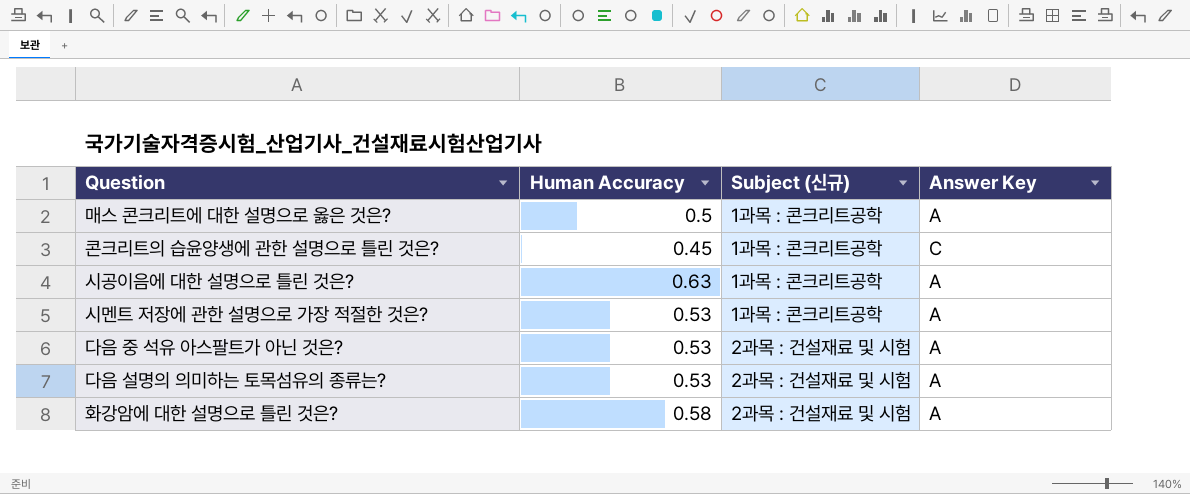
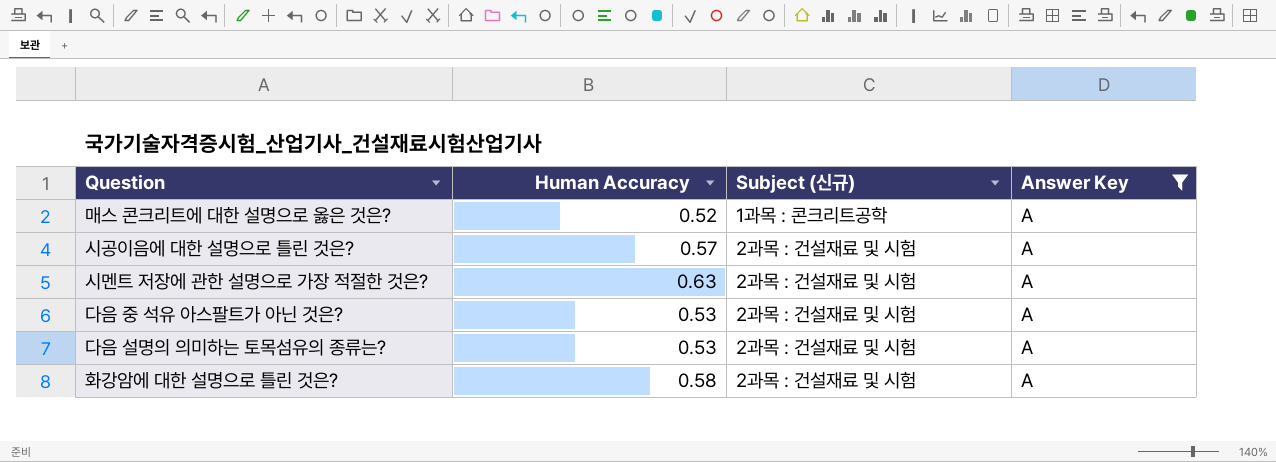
filter: none -> Answer Key = A
매스 콘크리트에 대한 설명으로 옳은 것은? | Human Accuracy: 0.5 -> 0.52
시공이음에 대한 설명으로 틀린 것은? | Human Accuracy: 0.63 -> 0.57
시공이음에 대한 설명으로 틀린 것은? | Subject (신규): 1과목 : 콘크리트공학 -> 2과목 : 건설재료 및 시험
시멘트 저장에 관한 설명으로 가장 적절한 것은? | Human Accuracy: 0.53 -> 0.63
시멘트 저장에 관한 설명으로 가장 적절한 것은? | Subject (신규): 1과목 : 콘크리트공학 -> 2과목 : 건설재료 및 시험

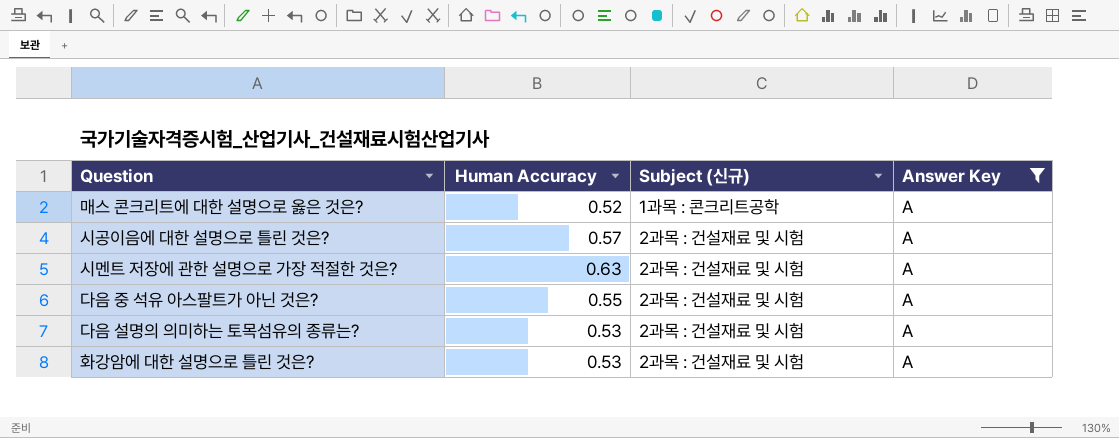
다음 중 석유 아스팔트가 아닌 것은? | Human Accuracy: 0.53 -> 0.55
화강암에 대한 설명으로 틀린 것은? | Human Accuracy: 0.58 -> 0.53

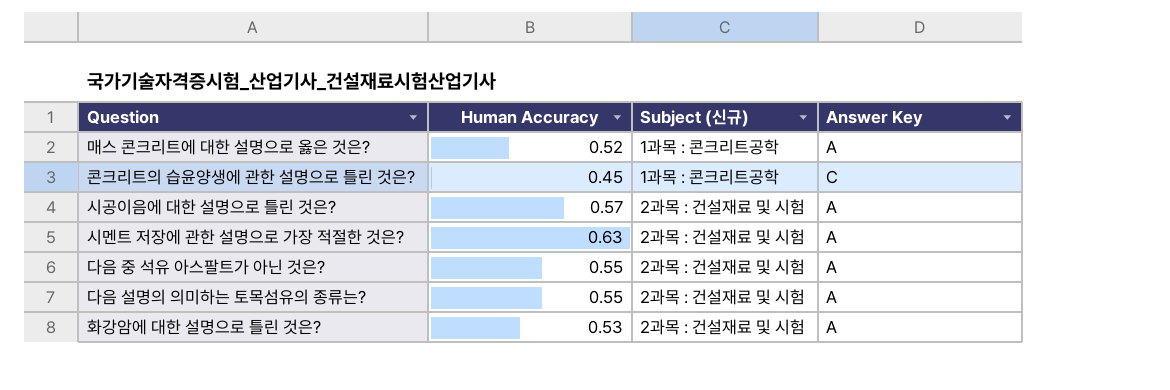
filter: Answer Key = A -> none
다음 설명의 의미하는 토목섬유의 종류는? | Human Accuracy: 0.53 -> 0.55

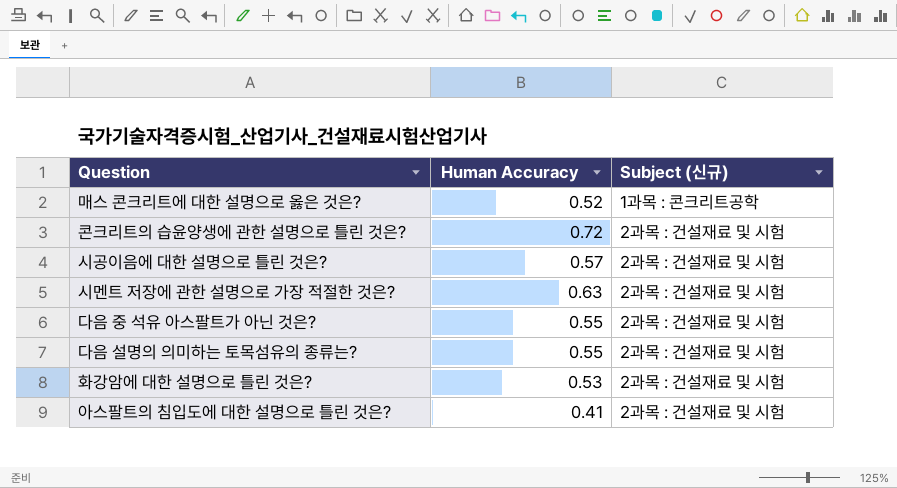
column Answer Key | position: 4 -> none
콘크리트의 습윤양생에 관한 설명으로 틀린 것은? | Human Accuracy: 0.45 -> 0.72
콘크리트의 습윤양생에 관한 설명으로 틀린 것은? | Subject (신규): 1과목 : 콘크리트공학 -> 2과목 : 건설재료 및 시험
row 아스팔트의 침입도에 대한 설명으로 틀린 것은?: none -> 0.41 | 2과목 : 건설재료 및 시험

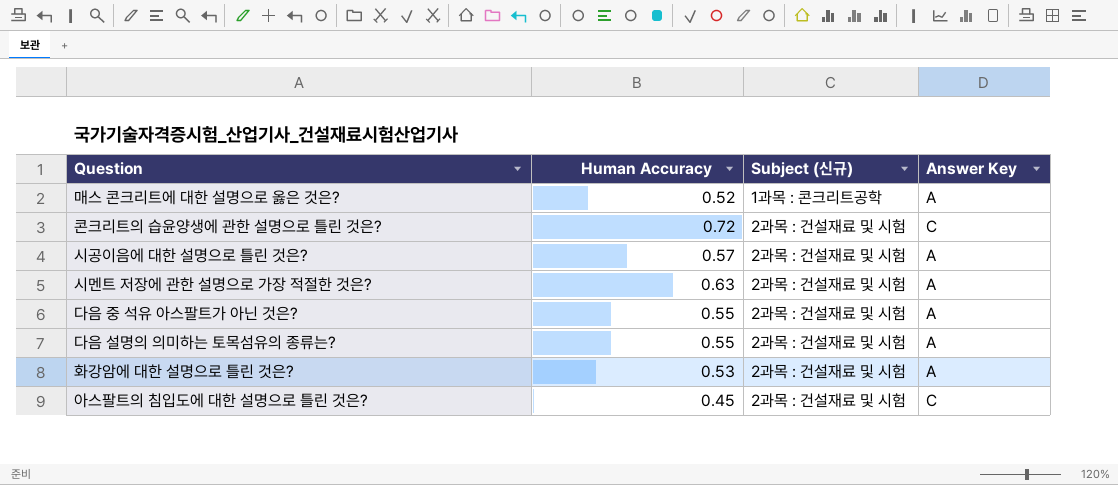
column Answer Key | position: none -> 4
아스팔트의 침입도에 대한 설명으로 틀린 것은? | Human Accuracy: 0.41 -> 0.45

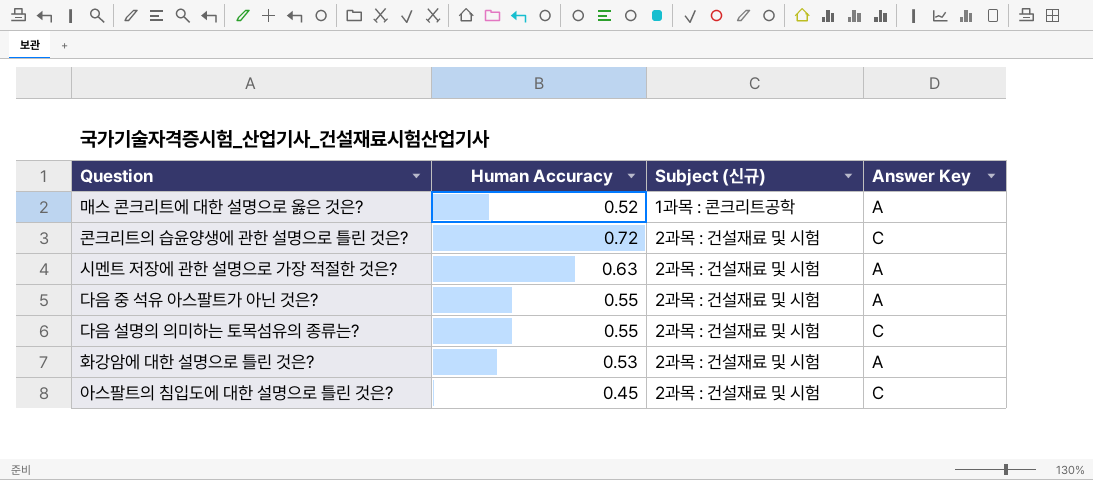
row 시공이음에 대한 설명으로 틀린 것은?: 0.57 | 2과목 : 건설재료 및 시험 | A -> none
다음 설명의 의미하는 토목섬유의 종류는? | Answer Key: A -> C

